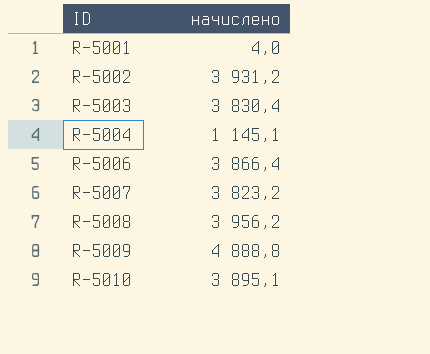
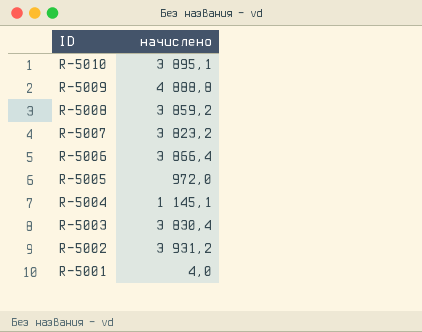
row order: ID ascending -> ID descending
R-5008 | начислено: 3 956,2 -> 3 859,2
row R-5005: none -> 972,0

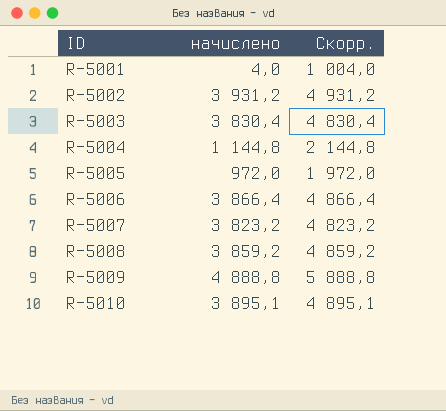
row order: ID descending -> ID ascending
column Скорр. | formula: none -> [начислено] + 1000
R-5004 | начислено: 1 145,1 -> 1 144,8

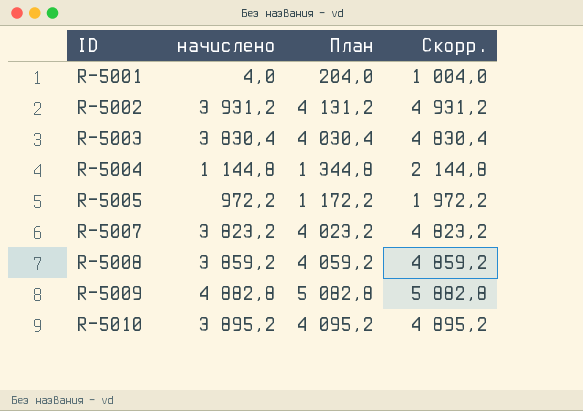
column План | formula: none -> [начислено] + 200
row R-5006: 3 866,4 | 4 866,4 -> none
R-5005 | начислено: 972,0 -> 972,2
R-5005 | Скорр.: 1 972,0 -> 1 972,2
R-5009 | начислено: 4 888,8 -> 4 882,8
R-5009 | Скорр.: 5 888,8 -> 5 882,8
R-5010 | начислено: 3 895,1 -> 3 895,2
R-5010 | Скорр.: 4 895,1 -> 4 895,2

